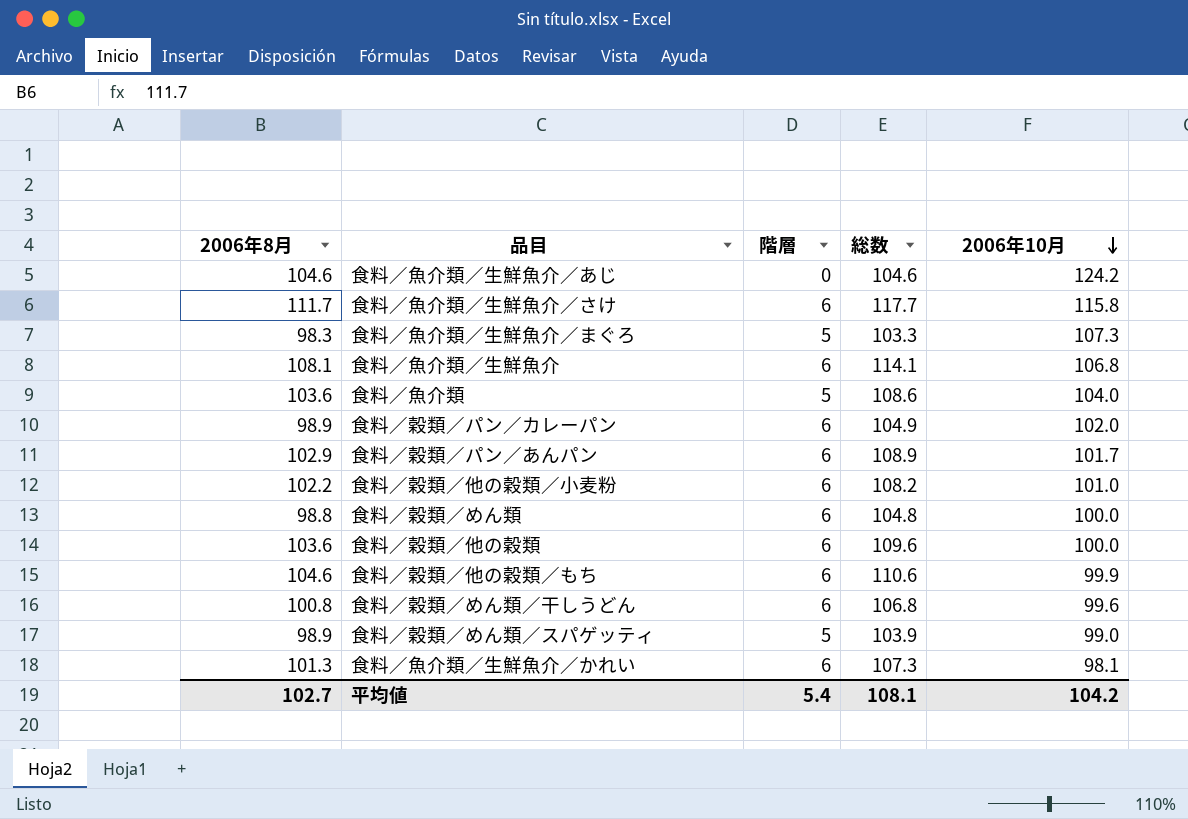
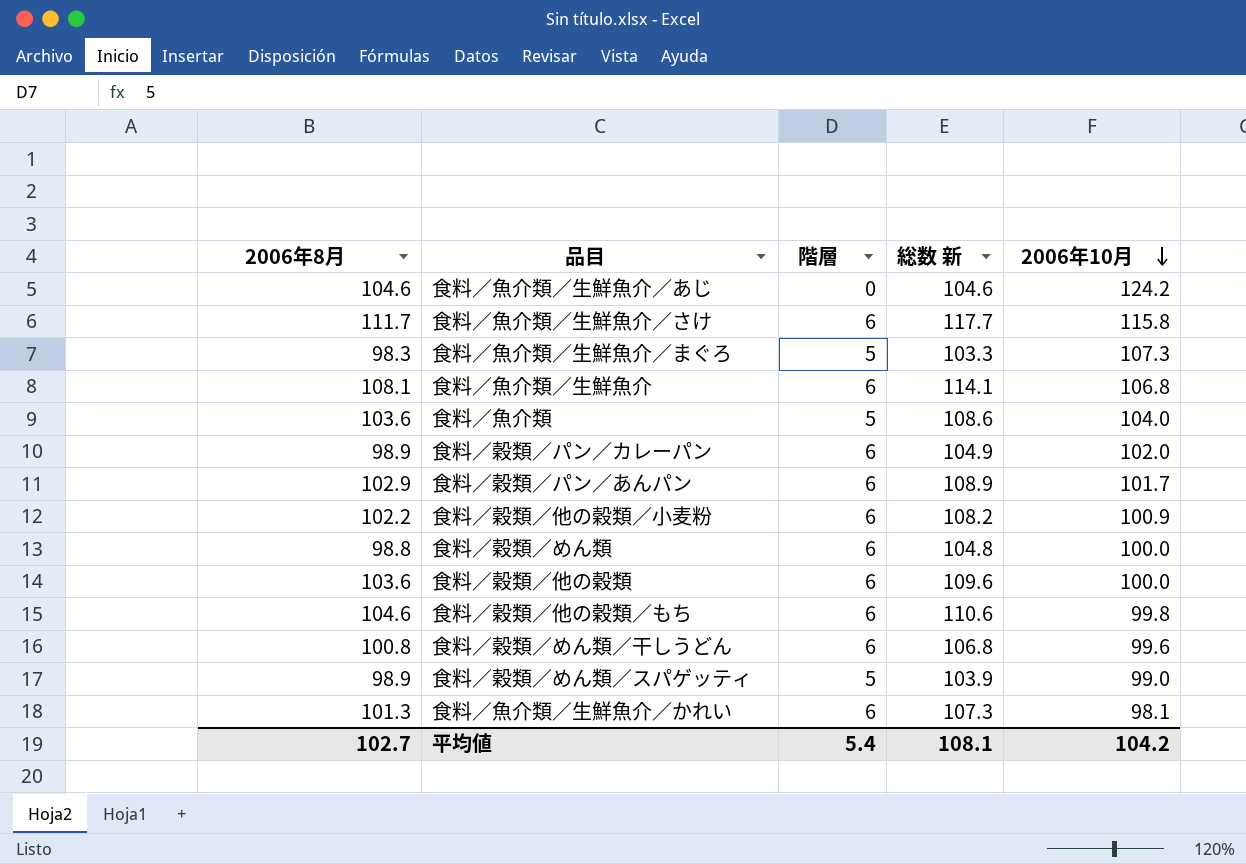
column name: 総数 -> 総数 新
食料／穀類／他の穀類／小麦粉 | 2006年10月: 101.0 -> 100.9
食料／穀類／他の穀類／もち | 2006年10月: 99.9 -> 99.8

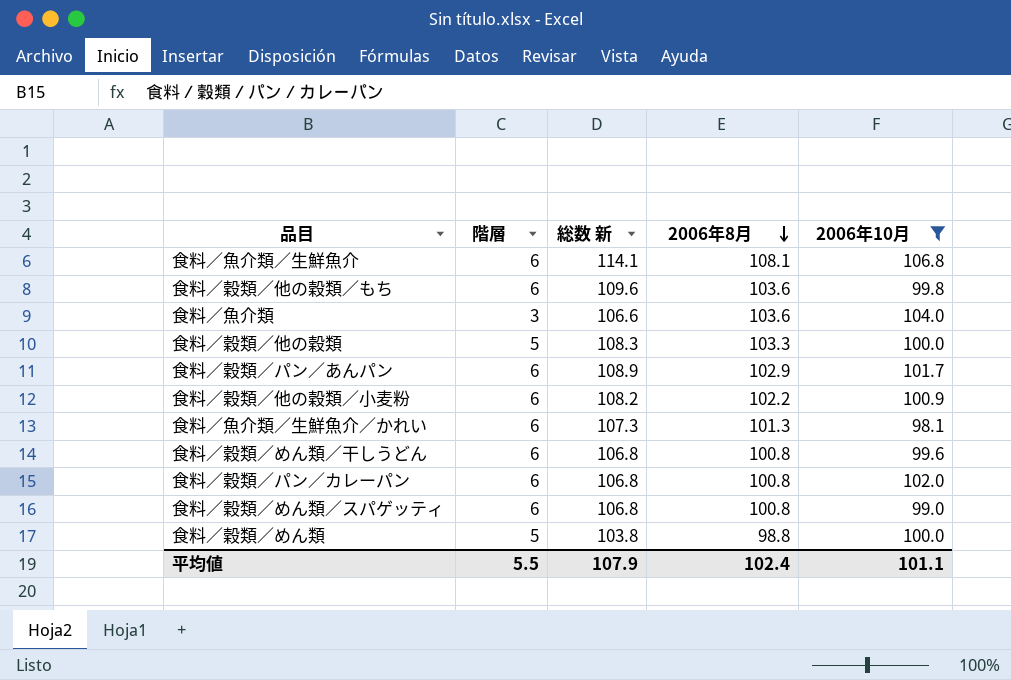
filter: none -> 2006年10月 <= 106.8
row order: 2006年10月 descending -> 2006年8月 descending
column 2006年8月 | position: 1 -> 4
食料／穀類／他の穀類／もち | 総数 新: 110.6 -> 109.6
食料／穀類／他の穀類／もち | 2006年8月: 104.6 -> 103.6
食料／魚介類 | 階層: 5 -> 3
食料／魚介類 | 総数 新: 108.6 -> 106.6
食料／穀類／他の穀類 | 階層: 6 -> 5
食料／穀類／他の穀類 | 総数 新: 109.6 -> 108.3
食料／穀類／他の穀類 | 2006年8月: 103.6 -> 103.3
食料／穀類／パン／カレーパン | 総数 新: 104.9 -> 106.8
食料／穀類／パン／カレーパン | 2006年8月: 98.9 -> 100.8
食料／穀類／めん類／スパゲッティ | 階層: 5 -> 6
食料／穀類／めん類／スパゲッティ | 総数 新: 103.9 -> 106.8
食料／穀類／めん類／スパゲッティ | 2006年8月: 98.9 -> 100.8
食料／穀類／めん類 | 階層: 6 -> 5
食料／穀類／めん類 | 総数 新: 104.8 -> 103.8
平均値 | 階層: 5.4 -> 5.5
平均値 | 総数 新: 108.1 -> 107.9
平均値 | 2006年8月: 102.7 -> 102.4
平均値 | 2006年10月: 104.2 -> 101.1

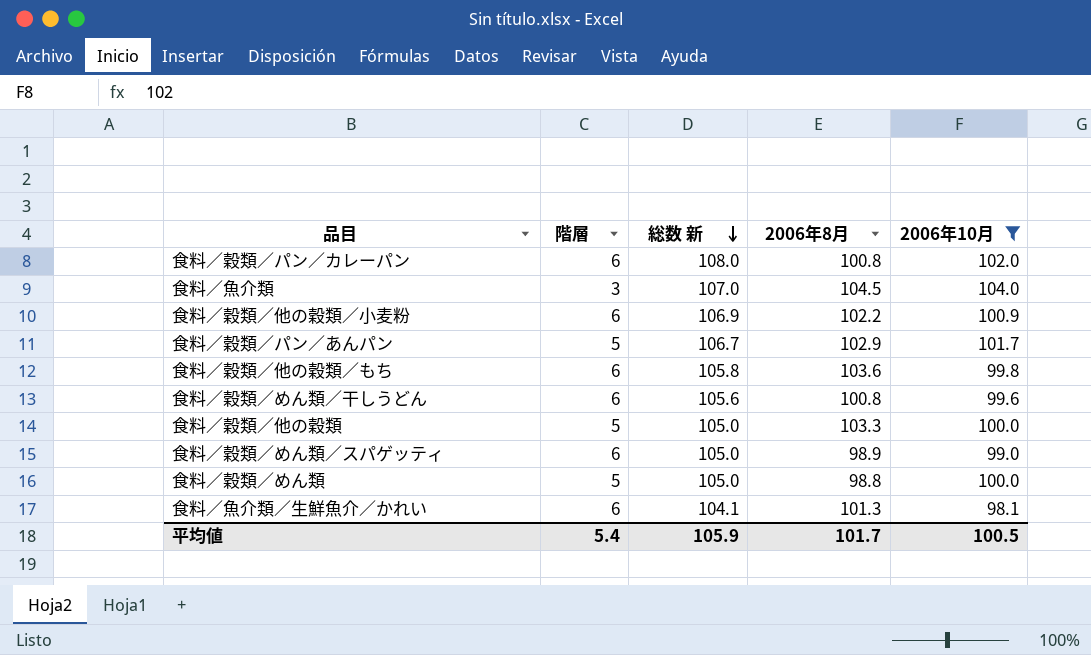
row order: 2006年8月 descending -> 総数 新 descending
column 総数 新 | formula: [階層] + [2006年8月] -> [階層] + [2006年10月]
row 食料／魚介類／生鮮魚介: 6 | 114.1 | 108.1 | 106.8 -> none
食料／魚介類 | 2006年8月: 103.6 -> 104.5
食料／穀類／パン／あんパン | 階層: 6 -> 5
食料／穀類／めん類／スパゲッティ | 2006年8月: 100.8 -> 98.9
平均値 | 階層: 5.5 -> 5.4
平均値 | 総数 新: 107.9 -> 105.9
平均値 | 2006年8月: 102.4 -> 101.7
平均値 | 2006年10月: 101.1 -> 100.5

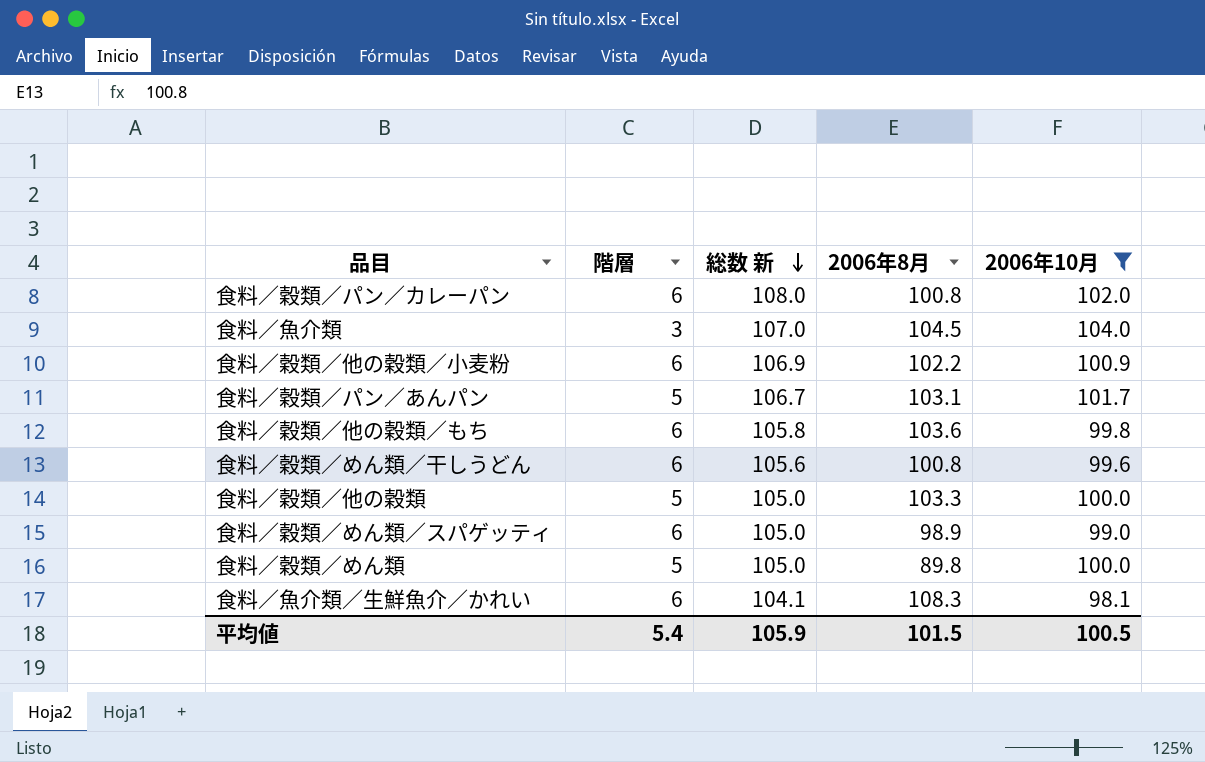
食料／穀類／パン／あんパン | 2006年8月: 102.9 -> 103.1
食料／穀類／めん類 | 2006年8月: 98.8 -> 89.8
食料／魚介類／生鮮魚介／かれい | 2006年8月: 101.3 -> 108.3
平均値 | 2006年8月: 101.7 -> 101.5

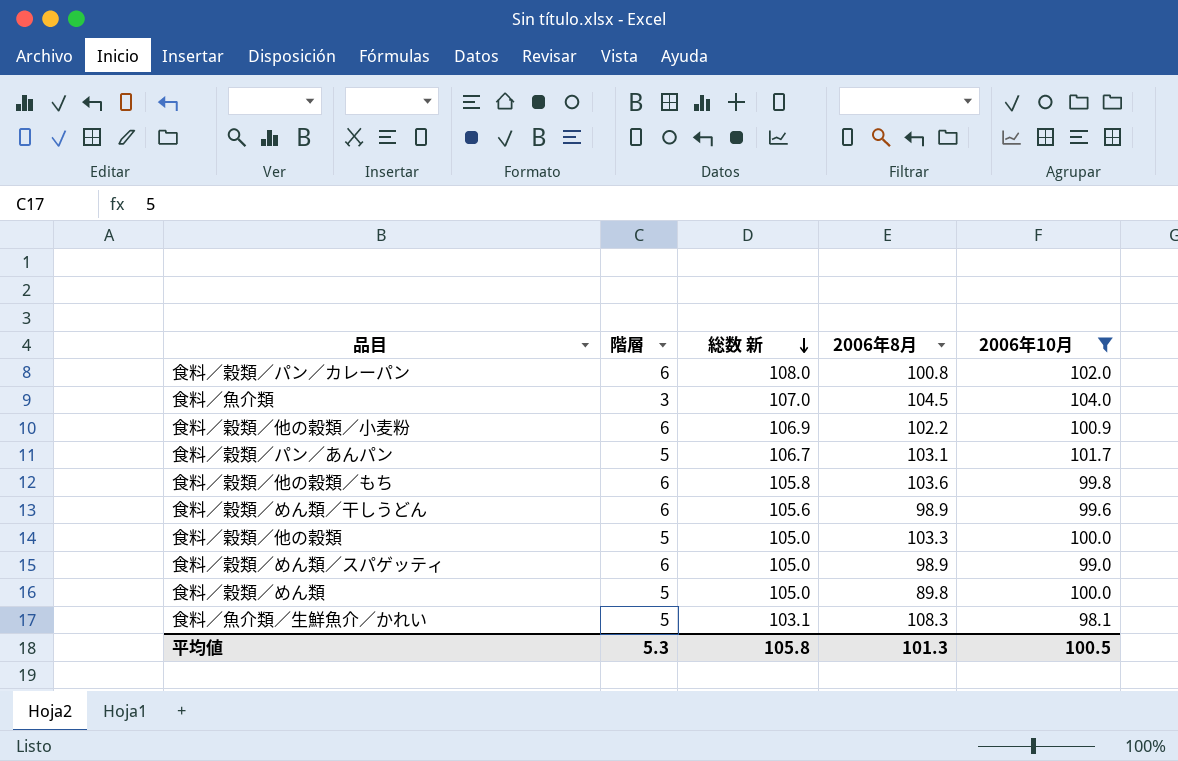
食料／穀類／めん類／干しうどん | 2006年8月: 100.8 -> 98.9
食料／魚介類／生鮮魚介／かれい | 階層: 6 -> 5
食料／魚介類／生鮮魚介／かれい | 総数 新: 104.1 -> 103.1
平均値 | 階層: 5.4 -> 5.3
平均値 | 総数 新: 105.9 -> 105.8
平均値 | 2006年8月: 101.5 -> 101.3

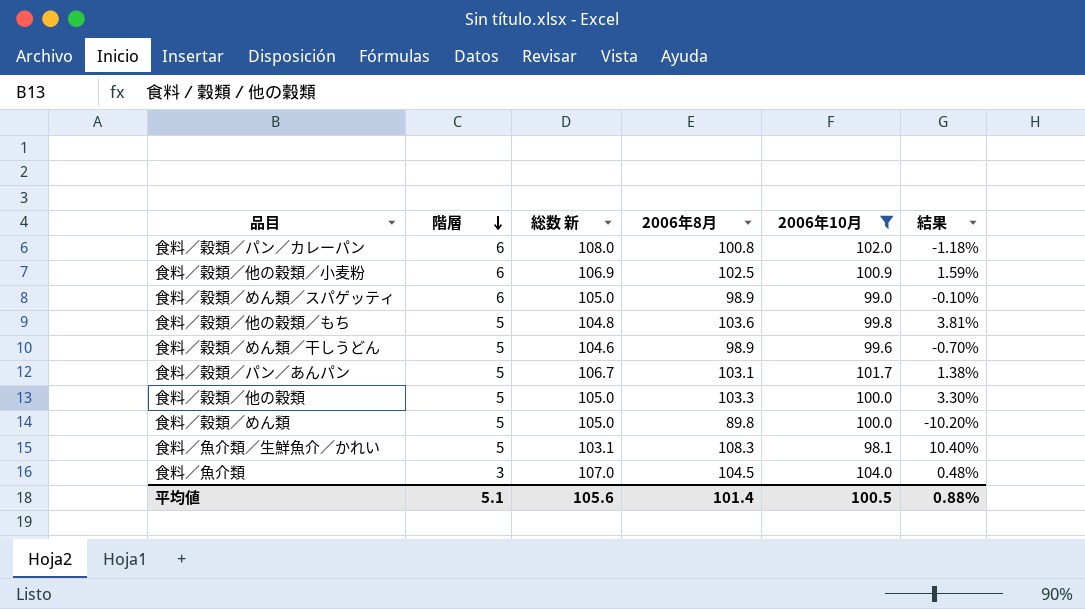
row order: 総数 新 descending -> 階層 descending
column 結果 | formula: none -> ([2006年8月] - [2006年10月]) / [2006年10月]
食料／穀類／他の穀類／小麦粉 | 2006年8月: 102.2 -> 102.5
食料／穀類／他の穀類／もち | 階層: 6 -> 5
食料／穀類／他の穀類／もち | 総数 新: 105.8 -> 104.8
食料／穀類／めん類／干しうどん | 階層: 6 -> 5
食料／穀類／めん類／干しうどん | 総数 新: 105.6 -> 104.6
平均値 | 階層: 5.3 -> 5.1
平均値 | 総数 新: 105.8 -> 105.6
平均値 | 2006年8月: 101.3 -> 101.4

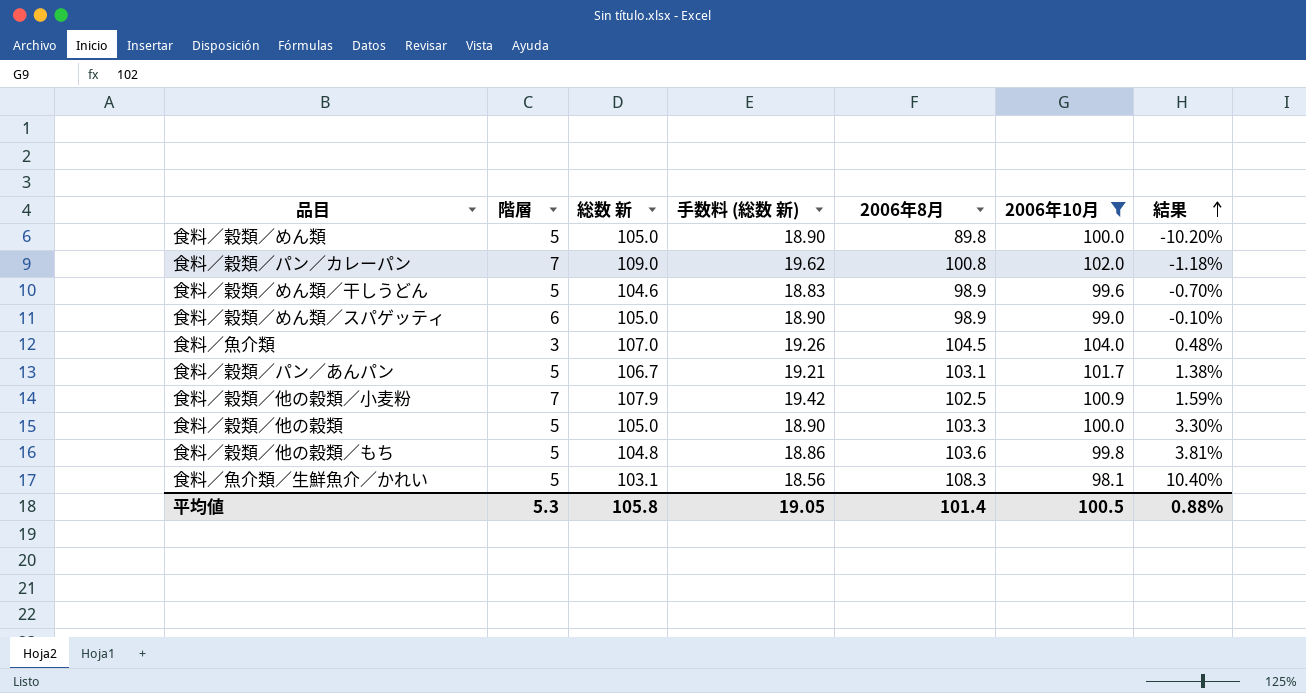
row order: 階層 descending -> 結果 ascending
column 手数料 (総数 新) | formula: none -> [総数 新] * 0.18
食料／穀類／パン／カレーパン | 階層: 6 -> 7
食料／穀類／パン／カレーパン | 総数 新: 108.0 -> 109.0
食料／穀類／他の穀類／小麦粉 | 階層: 6 -> 7
食料／穀類／他の穀類／小麦粉 | 総数 新: 106.9 -> 107.9
平均値 | 階層: 5.1 -> 5.3
平均値 | 総数 新: 105.6 -> 105.8

